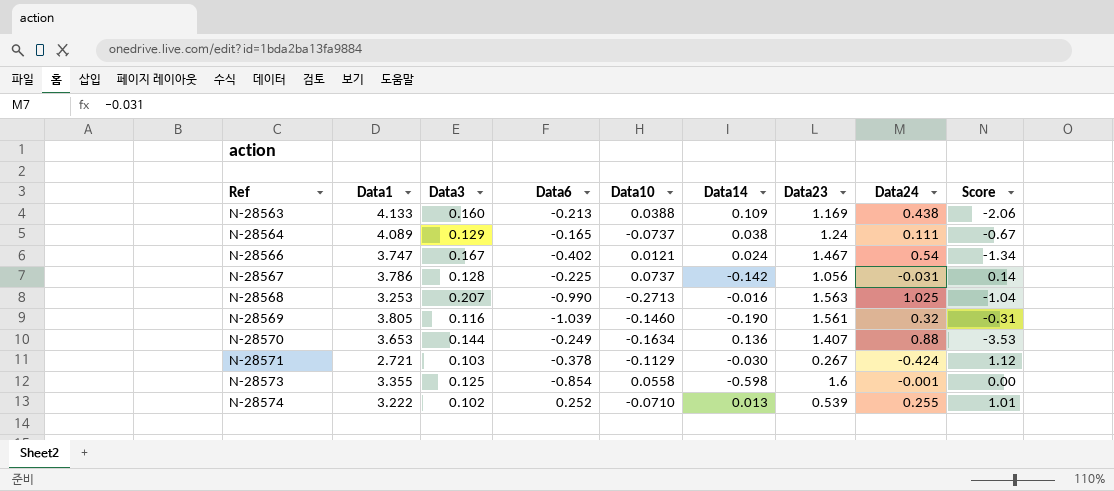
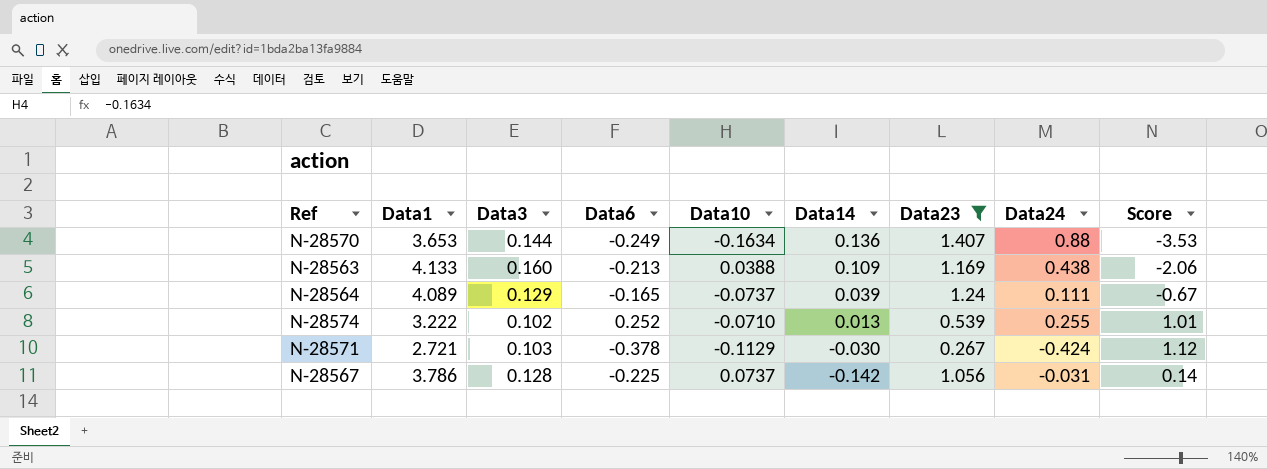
filter: none -> Data23 <= 1.407
row order: Ref ascending -> Data14 descending
N-28564 | Data14: 0.038 -> 0.039

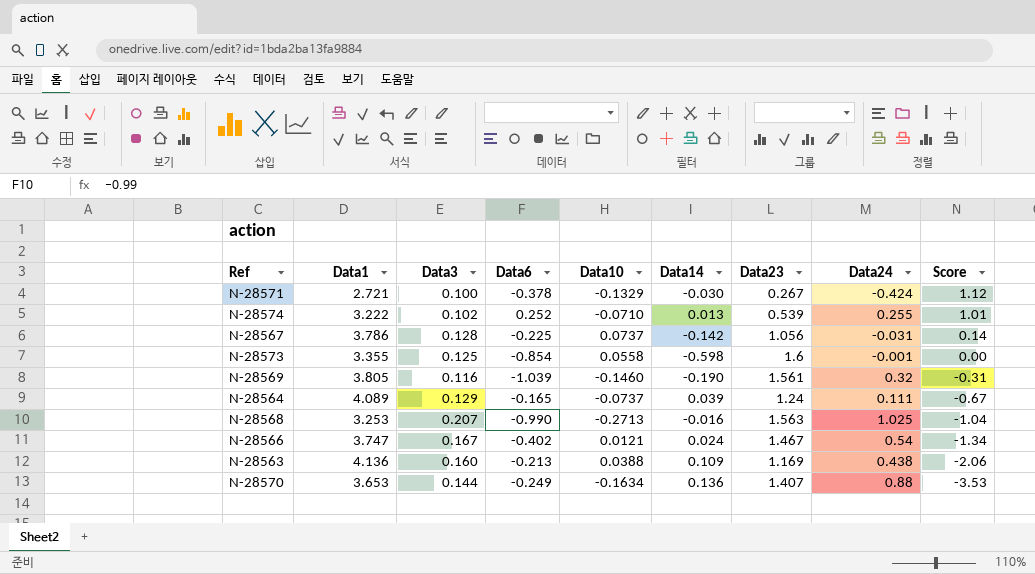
filter: Data23 <= 1.407 -> none
row order: Data14 descending -> Score descending
N-28571 | Data3: 0.103 -> 0.100
N-28571 | Data10: -0.1129 -> -0.1329
N-28563 | Data1: 4.133 -> 4.136

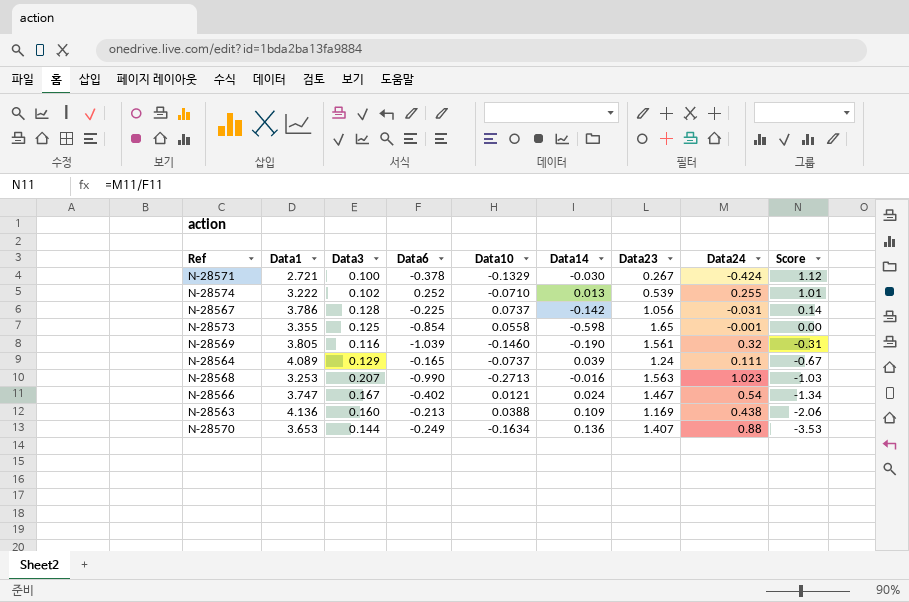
N-28573 | Data23: 1.6 -> 1.65
N-28568 | Data24: 1.025 -> 1.023
N-28568 | Score: -1.04 -> -1.03

